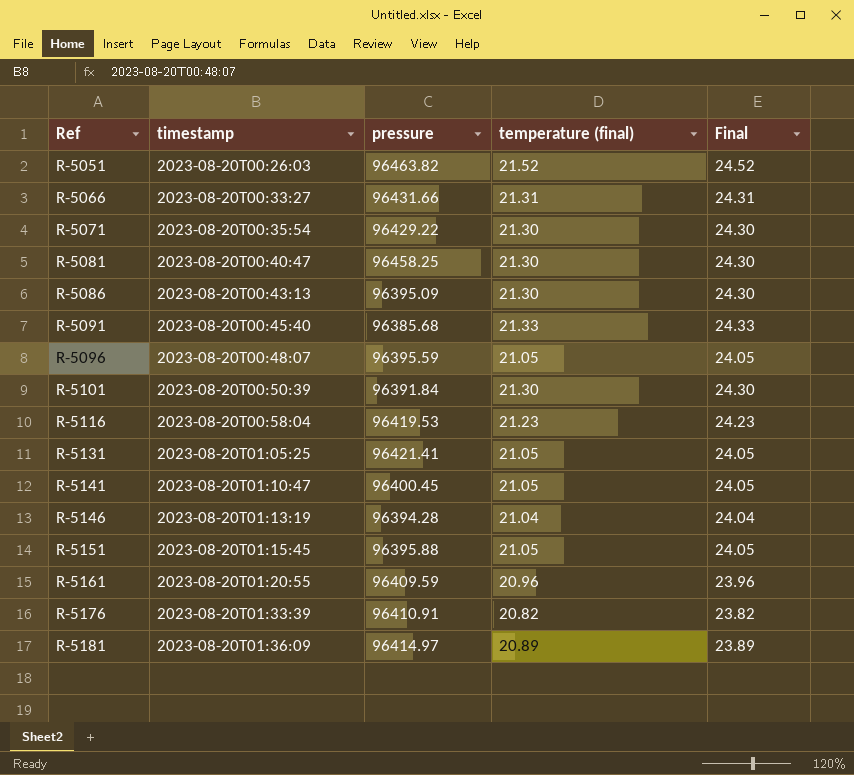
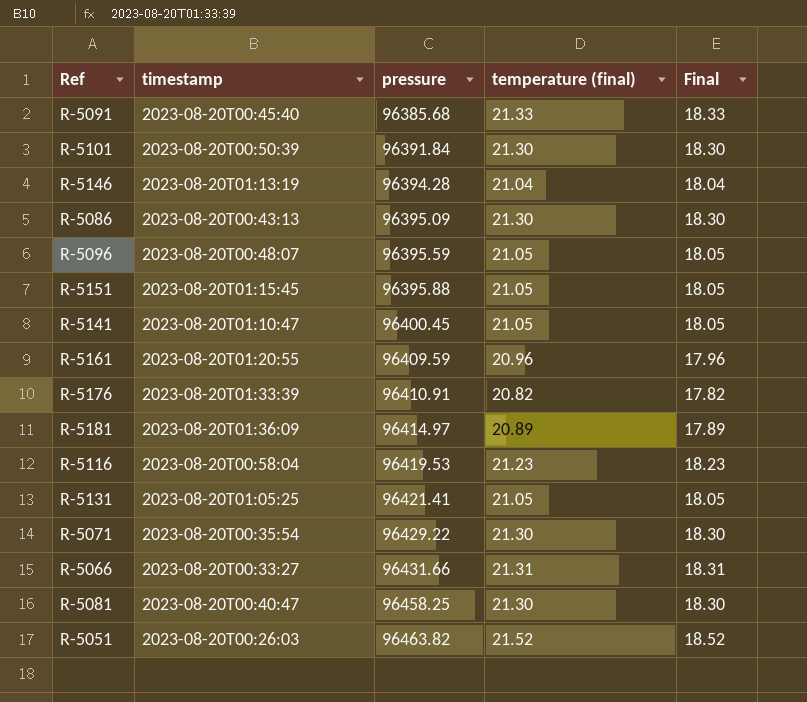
row order: Ref ascending -> pressure ascending
column Final | formula: [temperature (final)] + 3 -> [temperature (final)] - 3

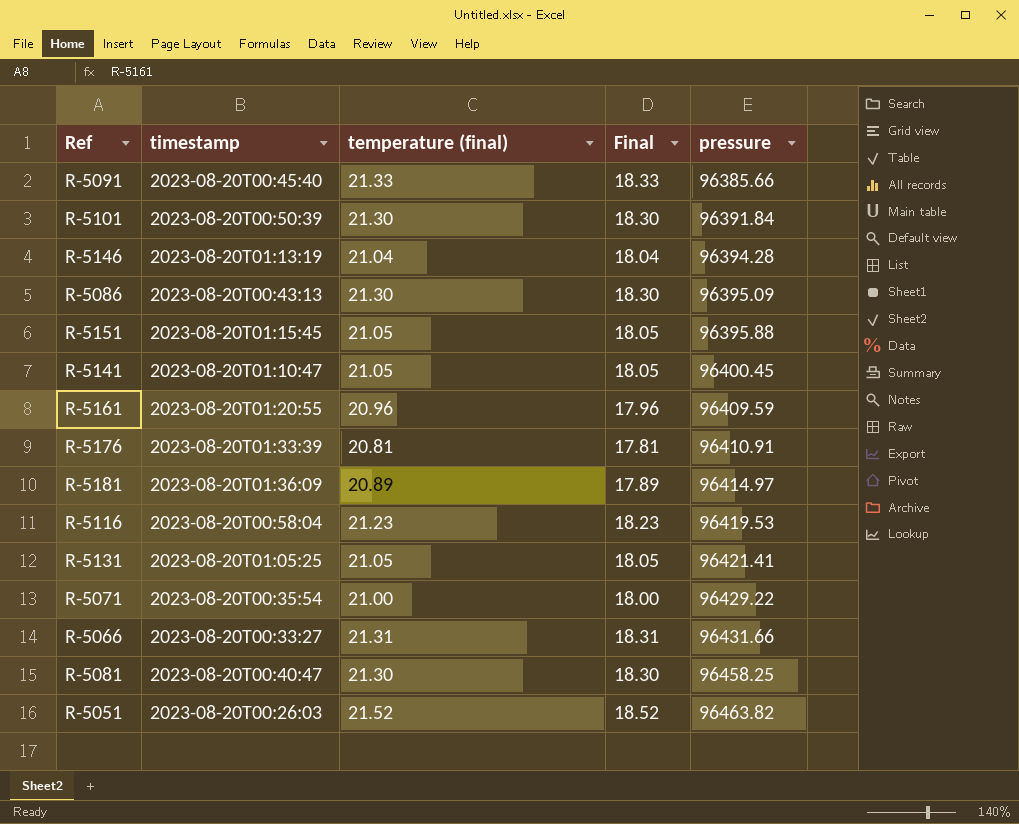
column pressure | position: 3 -> 5
row R-5096: 2023-08-20T00:48:07 | 96395.59 | 21.05 | 18.05 -> none
R-5091 | pressure: 96385.68 -> 96385.66
R-5176 | temperature (final): 20.82 -> 20.81
R-5176 | Final: 17.82 -> 17.81
R-5071 | temperature (final): 21.30 -> 21.00
R-5071 | Final: 18.30 -> 18.00

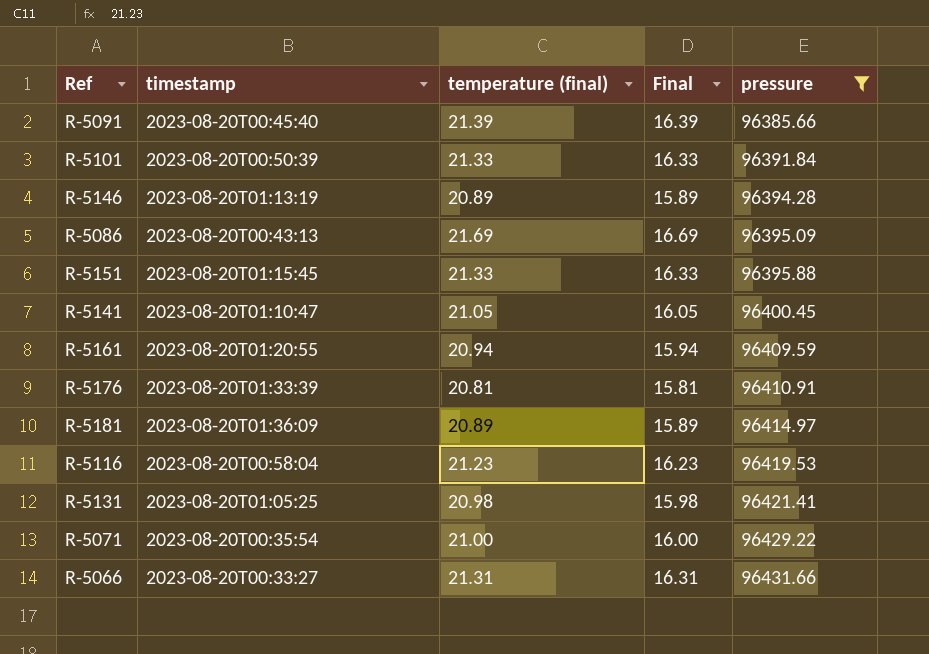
filter: none -> pressure <= 96431.66
column Final | formula: [temperature (final)] - 3 -> [temperature (final)] - 5
R-5091 | temperature (final): 21.33 -> 21.39
R-5101 | temperature (final): 21.30 -> 21.33
R-5146 | temperature (final): 21.04 -> 20.89
R-5086 | temperature (final): 21.30 -> 21.69
R-5151 | temperature (final): 21.05 -> 21.33
R-5161 | temperature (final): 20.96 -> 20.94
R-5131 | temperature (final): 21.05 -> 20.98

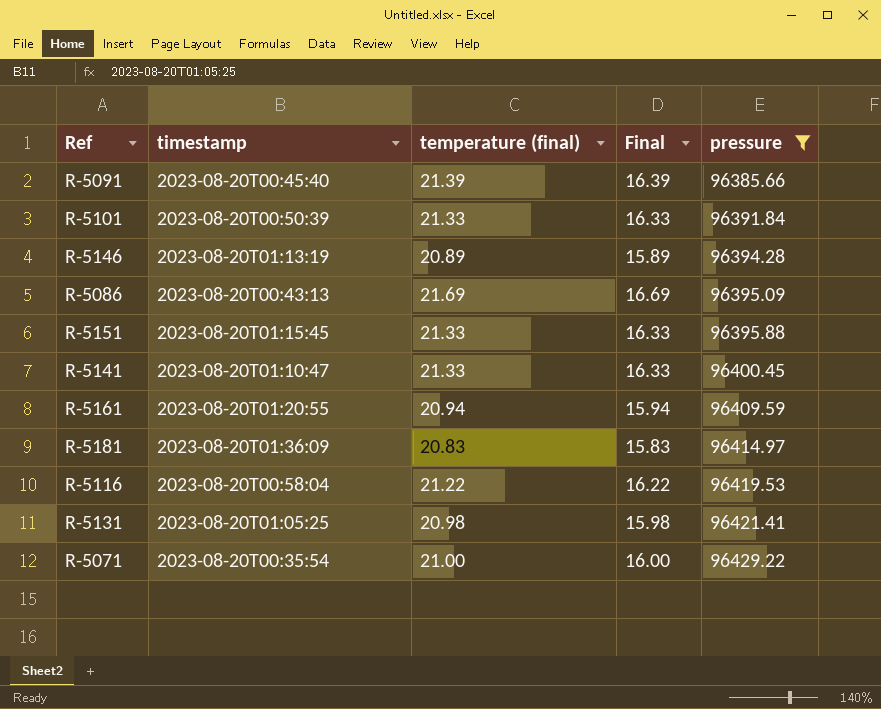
row R-5176: 2023-08-20T01:33:39 | 20.81 | 15.81 | 96410.91 -> none
row R-5066: 2023-08-20T00:33:27 | 21.31 | 16.31 | 96431.66 -> none
R-5141 | temperature (final): 21.05 -> 21.33
R-5141 | Final: 16.05 -> 16.33
R-5181 | temperature (final): 20.89 -> 20.83
R-5181 | Final: 15.89 -> 15.83
R-5116 | temperature (final): 21.23 -> 21.22
R-5116 | Final: 16.23 -> 16.22

